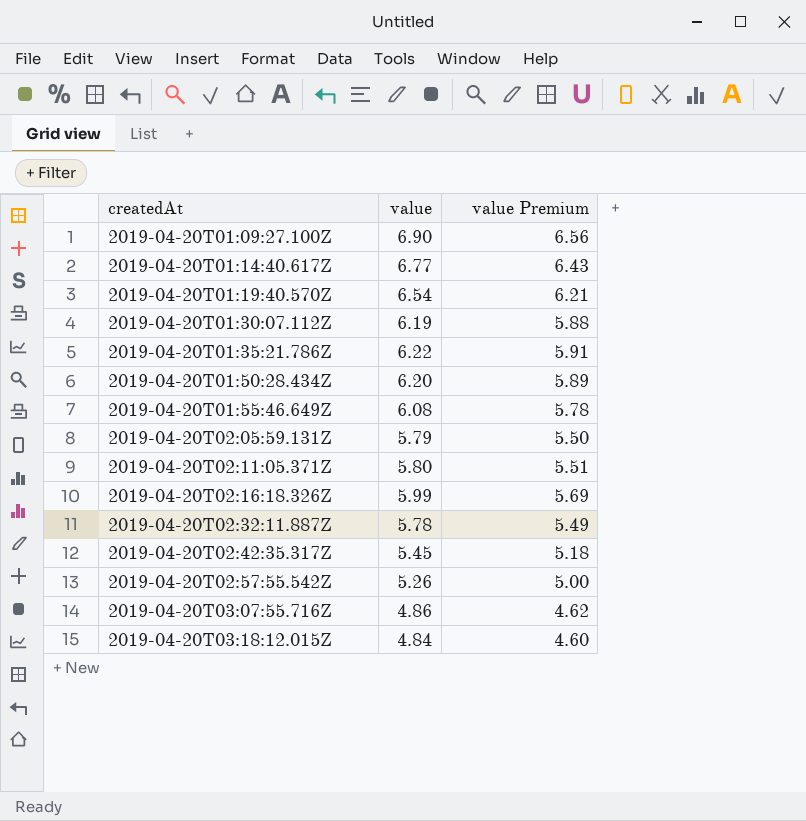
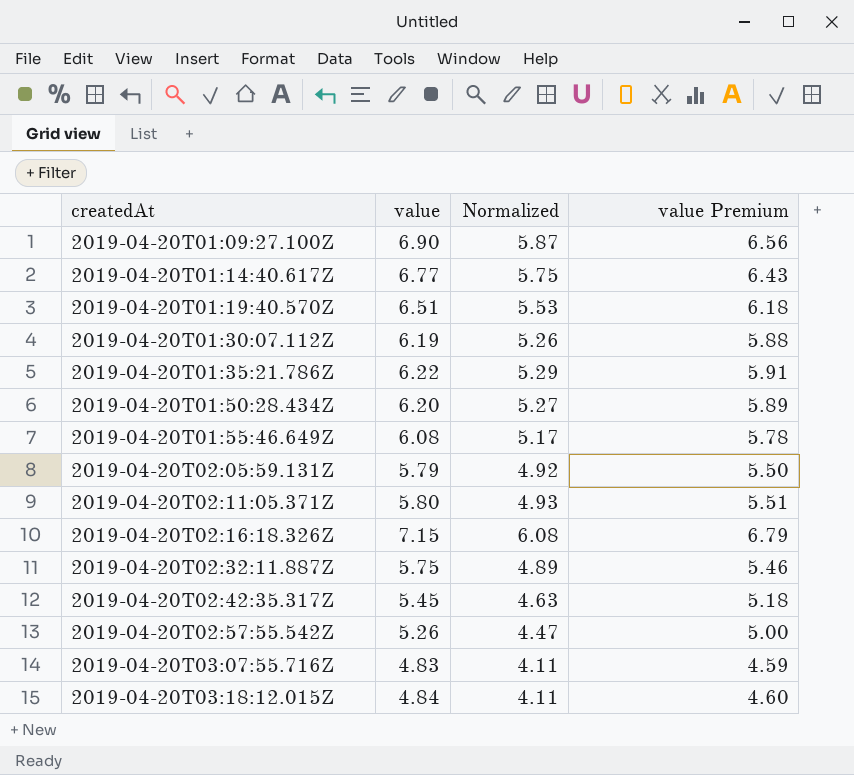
column Normalized | formula: none -> [value] * 0.85
2019-04-20T01:19:40.570Z | value: 6.54 -> 6.51
2019-04-20T01:19:40.570Z | value Premium: 6.21 -> 6.18
2019-04-20T02:16:18.326Z | value: 5.99 -> 7.15
2019-04-20T02:16:18.326Z | value Premium: 5.69 -> 6.79
2019-04-20T02:32:11.887Z | value: 5.78 -> 5.75
2019-04-20T02:32:11.887Z | value Premium: 5.49 -> 5.46
2019-04-20T03:07:55.716Z | value: 4.86 -> 4.83
2019-04-20T03:07:55.716Z | value Premium: 4.62 -> 4.59

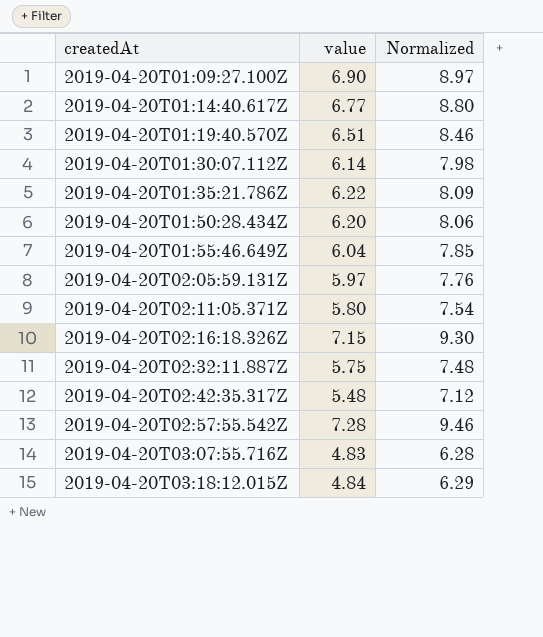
column value Premium | formula: [value] * 0.95 -> none
column Normalized | formula: [value] * 0.85 -> [value] * 1.3
2019-04-20T01:30:07.112Z | value: 6.19 -> 6.14
2019-04-20T01:55:46.649Z | value: 6.08 -> 6.04
2019-04-20T02:05:59.131Z | value: 5.79 -> 5.97
2019-04-20T02:42:35.317Z | value: 5.45 -> 5.48
2019-04-20T02:57:55.542Z | value: 5.26 -> 7.28

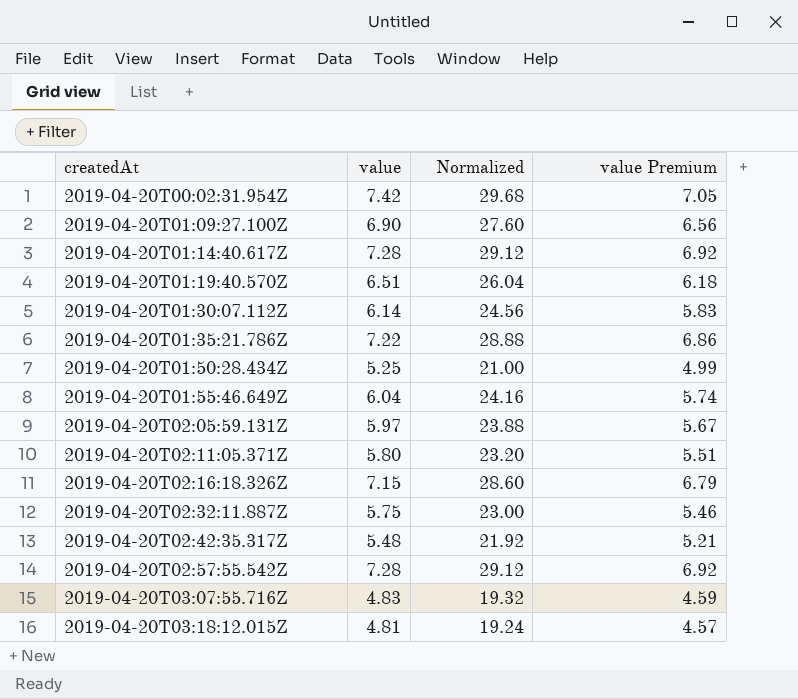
column Normalized | formula: [value] * 1.3 -> [value] * 4
column value Premium | formula: none -> [value] * 0.95
row 2019-04-20T00:02:31.954Z: none -> 7.42 | 29.68 | 7.05
2019-04-20T01:14:40.617Z | value: 6.77 -> 7.28
2019-04-20T01:35:21.786Z | value: 6.22 -> 7.22
2019-04-20T01:50:28.434Z | value: 6.20 -> 5.25
2019-04-20T03:18:12.015Z | value: 4.84 -> 4.81

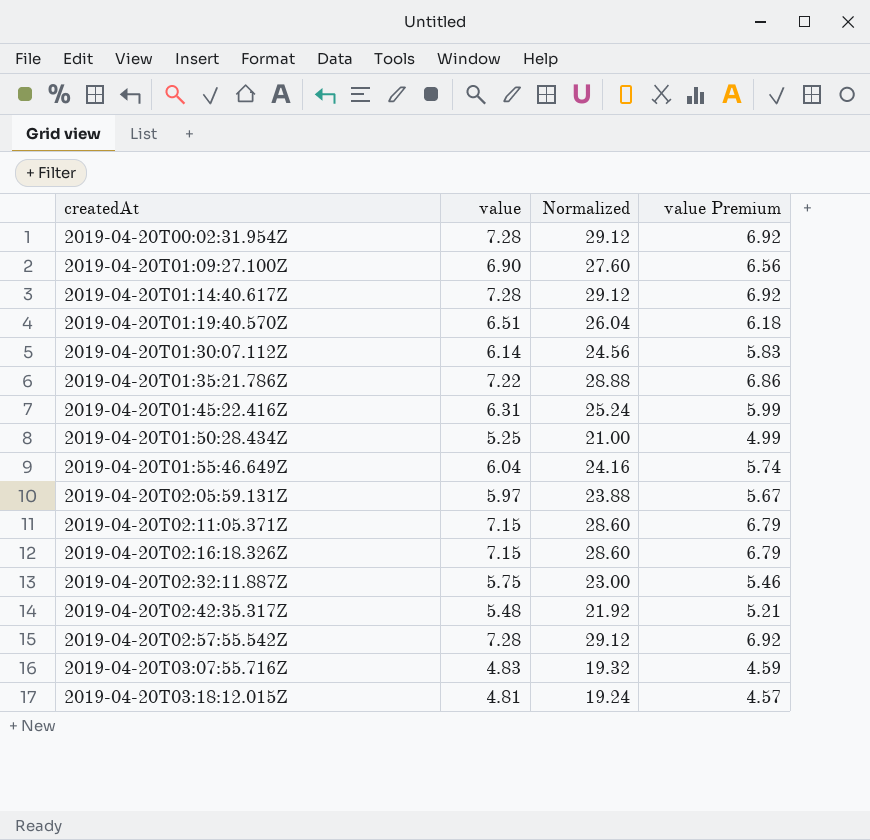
2019-04-20T00:02:31.954Z | value: 7.42 -> 7.28
2019-04-20T00:02:31.954Z | Normalized: 29.68 -> 29.12
2019-04-20T00:02:31.954Z | value Premium: 7.05 -> 6.92
row 2019-04-20T01:45:22.416Z: none -> 6.31 | 25.24 | 5.99
2019-04-20T02:11:05.371Z | value: 5.80 -> 7.15
2019-04-20T02:11:05.371Z | Normalized: 23.20 -> 28.60
2019-04-20T02:11:05.371Z | value Premium: 5.51 -> 6.79

